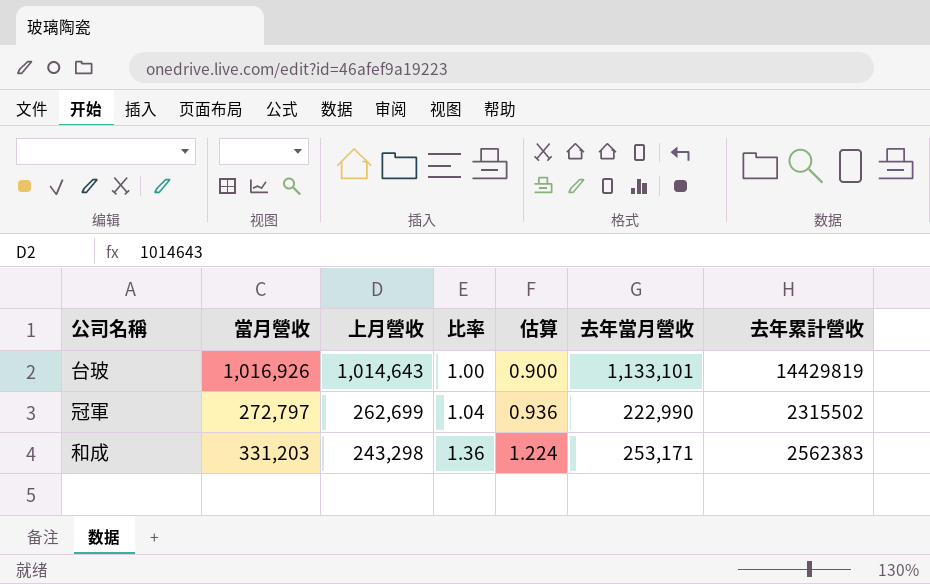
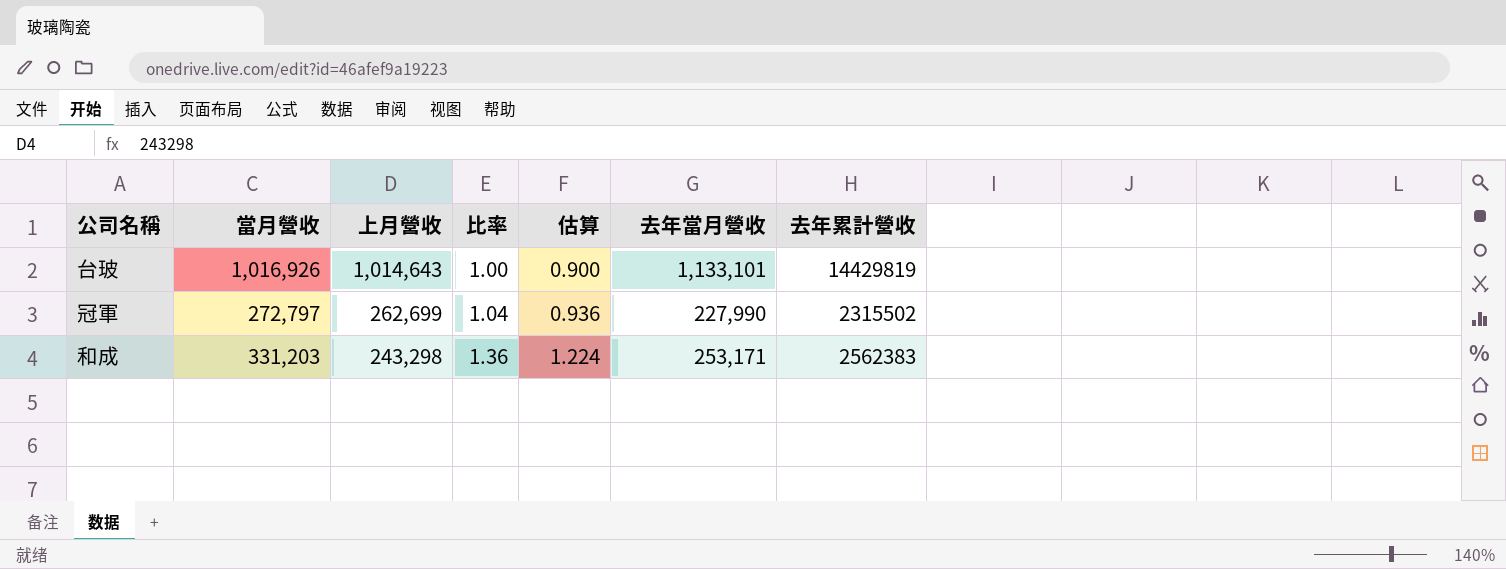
冠軍 | 去年當月營收: 222,990 -> 227,990

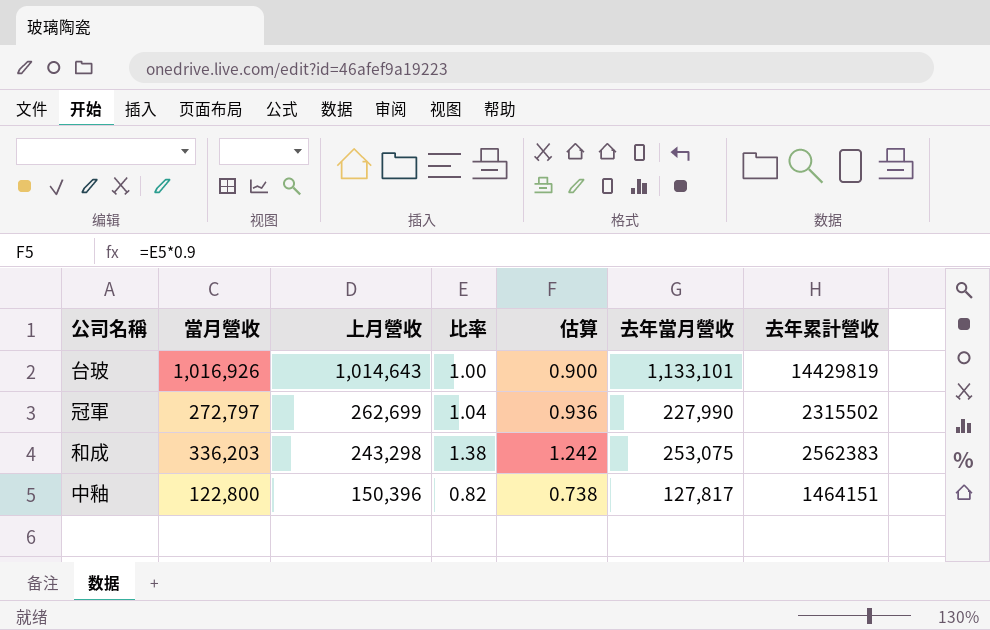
和成 | 當月營收: 331,203 -> 336,203
和成 | 比率: 1.36 -> 1.38
和成 | 估算: 1.224 -> 1.242
和成 | 去年當月營收: 253,171 -> 253,075
row 中釉: none -> 122,800 | 150,396 | 0.82 | 0.738 | 127,817 | 1464151

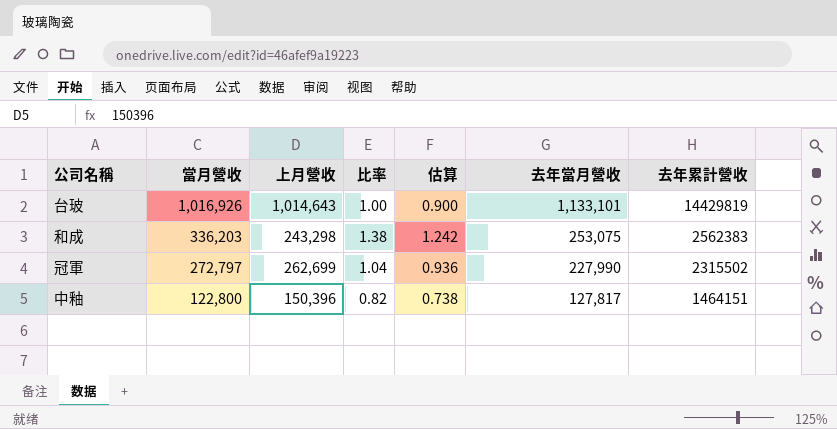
row order: 上月營收 descending -> 當月營收 descending

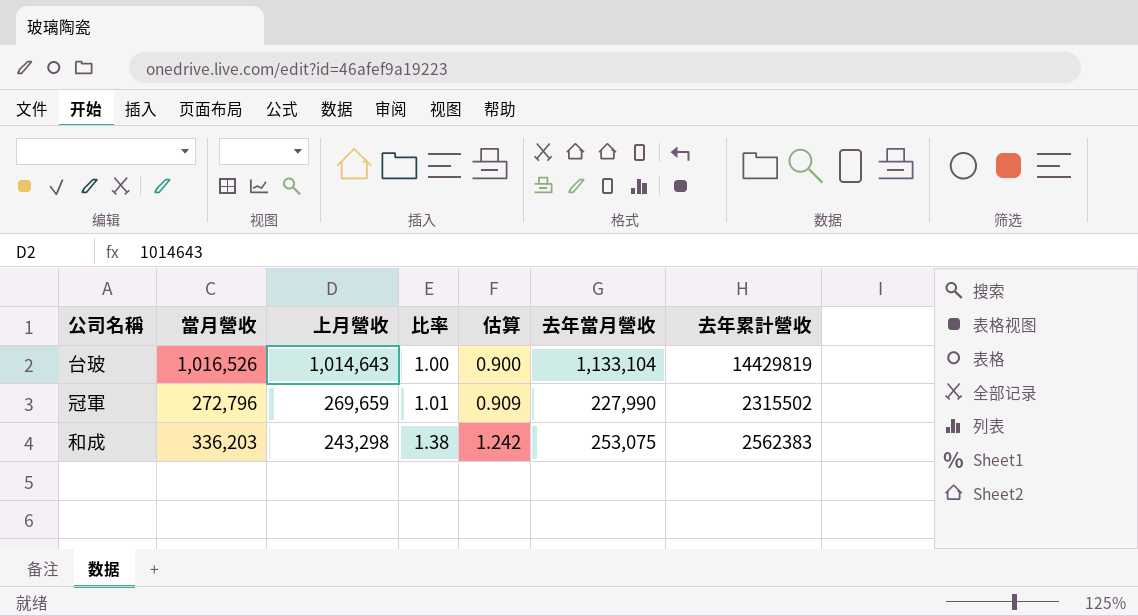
row order: 當月營收 descending -> 上月營收 descending
row 中釉: 122,800 | 150,396 | 0.82 | 0.738 | 127,817 | 1464151 -> none
台玻 | 當月營收: 1,016,926 -> 1,016,526
台玻 | 去年當月營收: 1,133,101 -> 1,133,104
冠軍 | 當月營收: 272,797 -> 272,796
冠軍 | 上月營收: 262,699 -> 269,659
冠軍 | 比率: 1.04 -> 1.01
冠軍 | 估算: 0.936 -> 0.909

